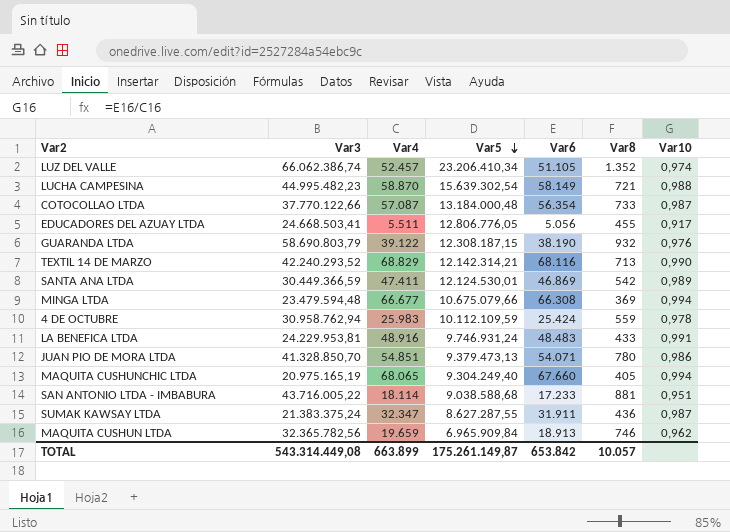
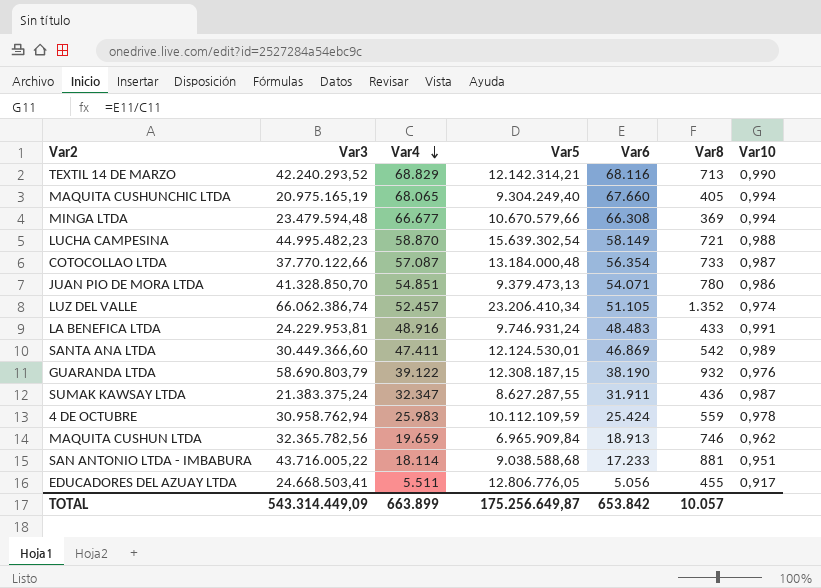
row order: Var5 descending -> Var4 descending
MINGA LTDA | Var5: 10.675.079,66 -> 10.670.579,66
SANTA ANA LTDA | Var3: 30.449.366,59 -> 30.449.366,60
TOTAL | Var3: 543.314.449,08 -> 543.314.449,09
TOTAL | Var5: 175.261.149,87 -> 175.256.649,87

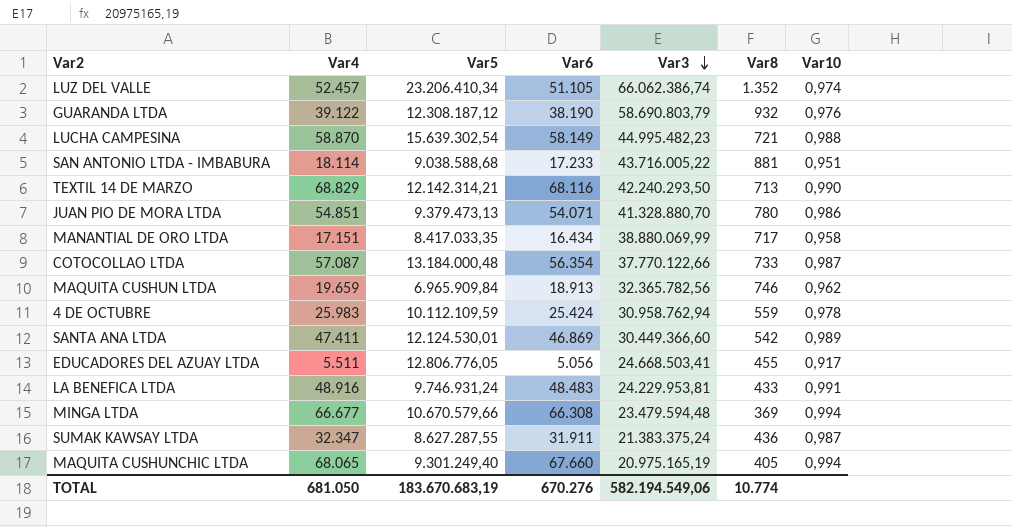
row order: Var4 descending -> Var3 descending
column Var3 | position: 2 -> 5
GUARANDA LTDA | Var5: 12.308.187,15 -> 12.308.187,12
TEXTIL 14 DE MARZO | Var3: 42.240.293,52 -> 42.240.293,50
JUAN PIO DE MORA LTDA | Var3: 41.328.850,70 -> 41.328.880,70
row MANANTIAL DE ORO LTDA: none -> 17.151 | 8.417.033,35 | 16.434 | 38.880.069,99 | 717 | 0,958
MAQUITA CUSHUNCHIC LTDA | Var5: 9.304.249,40 -> 9.301.249,40
TOTAL | Var4: 663.899 -> 681.050
TOTAL | Var5: 175.256.649,87 -> 183.670.683,19
TOTAL | Var6: 653.842 -> 670.276
TOTAL | Var3: 543.314.449,09 -> 582.194.549,06
TOTAL | Var8: 10.057 -> 10.774

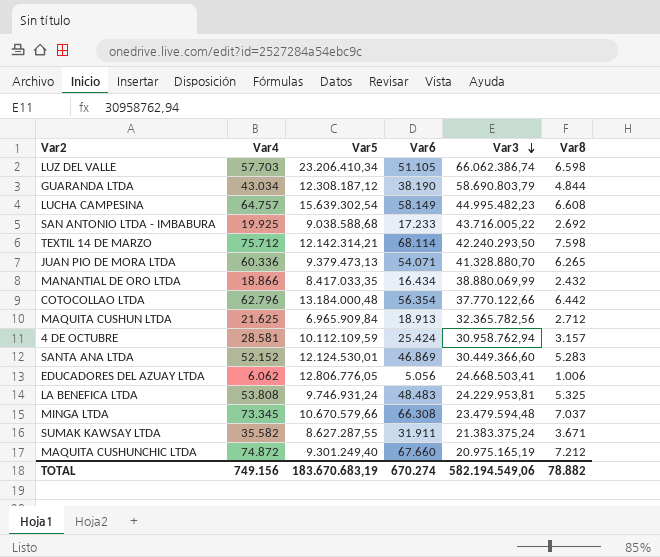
column Var10 | formula: [Var6] / [Var4] -> none
LUZ DEL VALLE | Var4: 52.457 -> 57.703
LUZ DEL VALLE | Var8: 1.352 -> 6.598
GUARANDA LTDA | Var4: 39.122 -> 43.034
GUARANDA LTDA | Var8: 932 -> 4.844
LUCHA CAMPESINA | Var4: 58.870 -> 64.757
LUCHA CAMPESINA | Var8: 721 -> 6.608
SAN ANTONIO LTDA - IMBABURA | Var4: 18.114 -> 19.925
SAN ANTONIO LTDA - IMBABURA | Var8: 881 -> 2.692
TEXTIL 14 DE MARZO | Var4: 68.829 -> 75.712
TEXTIL 14 DE MARZO | Var6: 68.116 -> 68.114
TEXTIL 14 DE MARZO | Var8: 713 -> 7.598
JUAN PIO DE MORA LTDA | Var4: 54.851 -> 60.336
JUAN PIO DE MORA LTDA | Var8: 780 -> 6.265
MANANTIAL DE ORO LTDA | Var4: 17.151 -> 18.866
MANANTIAL DE ORO LTDA | Var8: 717 -> 2.432
COTOCOLLAO LTDA | Var4: 57.087 -> 62.796
COTOCOLLAO LTDA | Var8: 733 -> 6.442
MAQUITA CUSHUN LTDA | Var4: 19.659 -> 21.625
MAQUITA CUSHUN LTDA | Var8: 746 -> 2.712
4 DE OCTUBRE | Var4: 25.983 -> 28.581
4 DE OCTUBRE | Var8: 559 -> 3.157
SANTA ANA LTDA | Var4: 47.411 -> 52.152
SANTA ANA LTDA | Var8: 542 -> 5.283
EDUCADORES DEL AZUAY LTDA | Var4: 5.511 -> 6.062
EDUCADORES DEL AZUAY LTDA | Var8: 455 -> 1.006
LA BENEFICA LTDA | Var4: 48.916 -> 53.808
LA BENEFICA LTDA | Var8: 433 -> 5.325
MINGA LTDA | Var4: 66.677 -> 73.345
MINGA LTDA | Var8: 369 -> 7.037
SUMAK KAWSAY LTDA | Var4: 32.347 -> 35.582
SUMAK KAWSAY LTDA | Var8: 436 -> 3.671
MAQUITA CUSHUNCHIC LTDA | Var4: 68.065 -> 74.872
MAQUITA CUSHUNCHIC LTDA | Var8: 405 -> 7.212
TOTAL | Var4: 681.050 -> 749.156
TOTAL | Var6: 670.276 -> 670.274
TOTAL | Var8: 10.774 -> 78.882

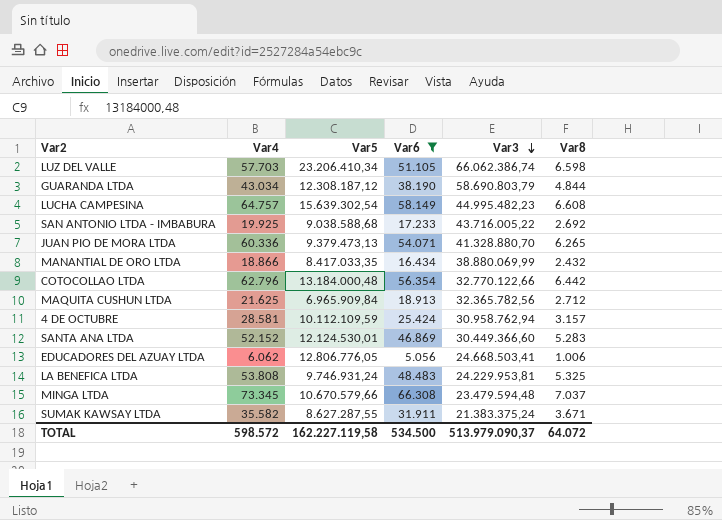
filter: none -> Var6 <= 66.308
COTOCOLLAO LTDA | Var3: 37.770.122,66 -> 32.770.122,66
TOTAL | Var4: 749.156 -> 598.572
TOTAL | Var5: 183.670.683,19 -> 162.227.119,58
TOTAL | Var6: 670.274 -> 534.500
TOTAL | Var3: 582.194.549,06 -> 513.979.090,37
TOTAL | Var8: 78.882 -> 64.072

